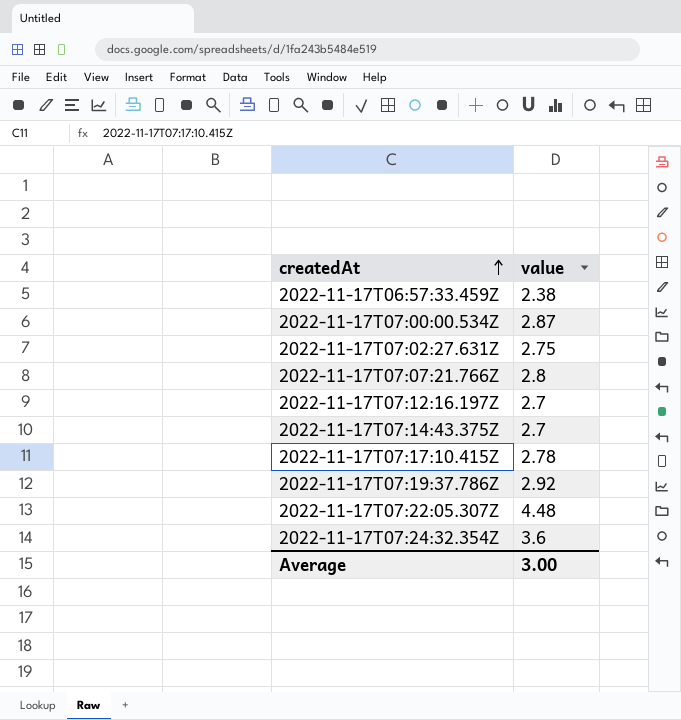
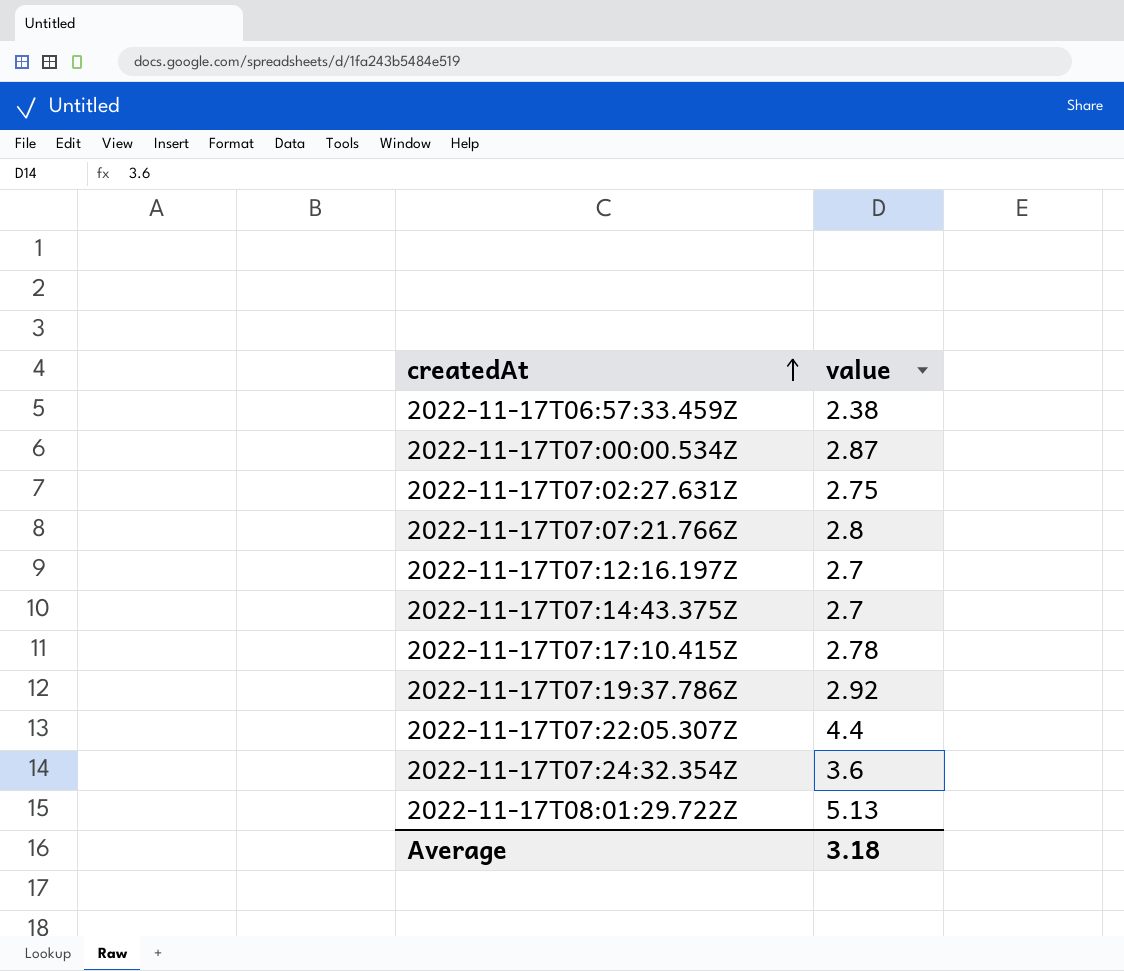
2022-11-17T07:22:05.307Z | value: 4.48 -> 4.4
row 2022-11-17T08:01:29.722Z: none -> 5.13
Average | value: 3.00 -> 3.18

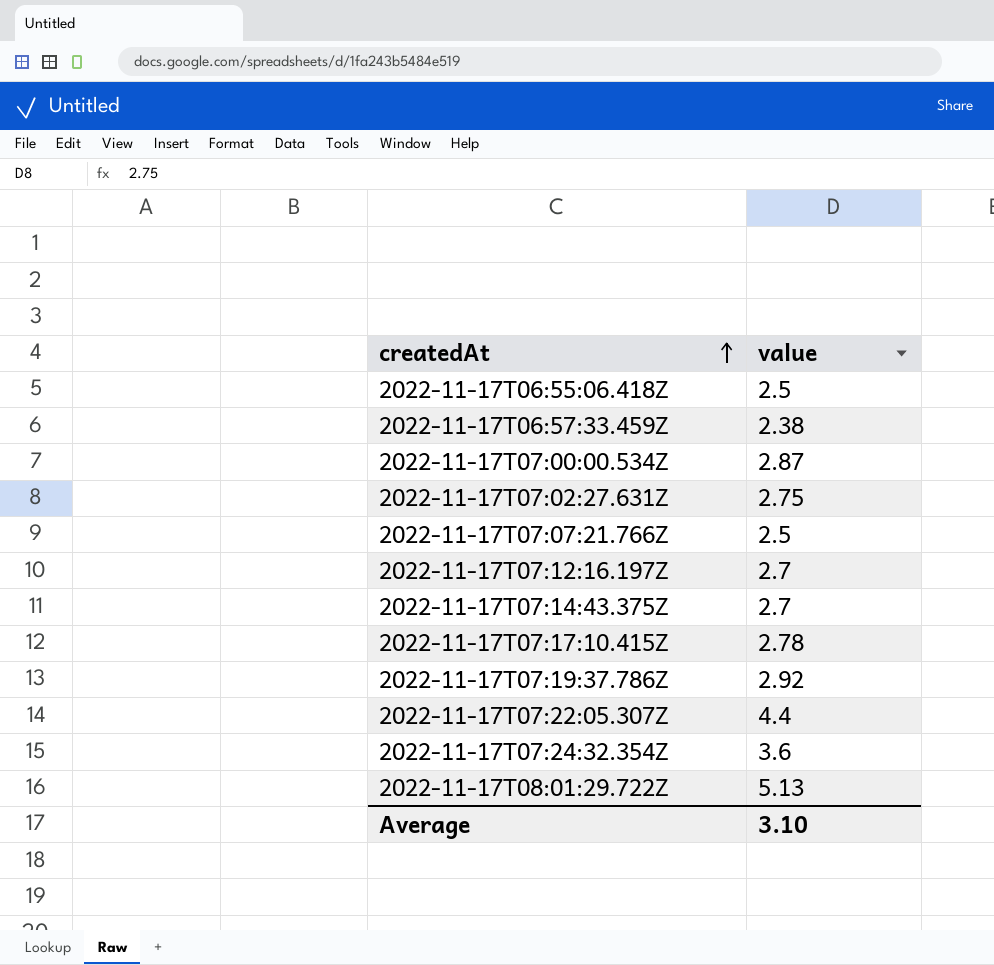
row 2022-11-17T06:55:06.418Z: none -> 2.5
2022-11-17T07:07:21.766Z | value: 2.8 -> 2.5
Average | value: 3.18 -> 3.10

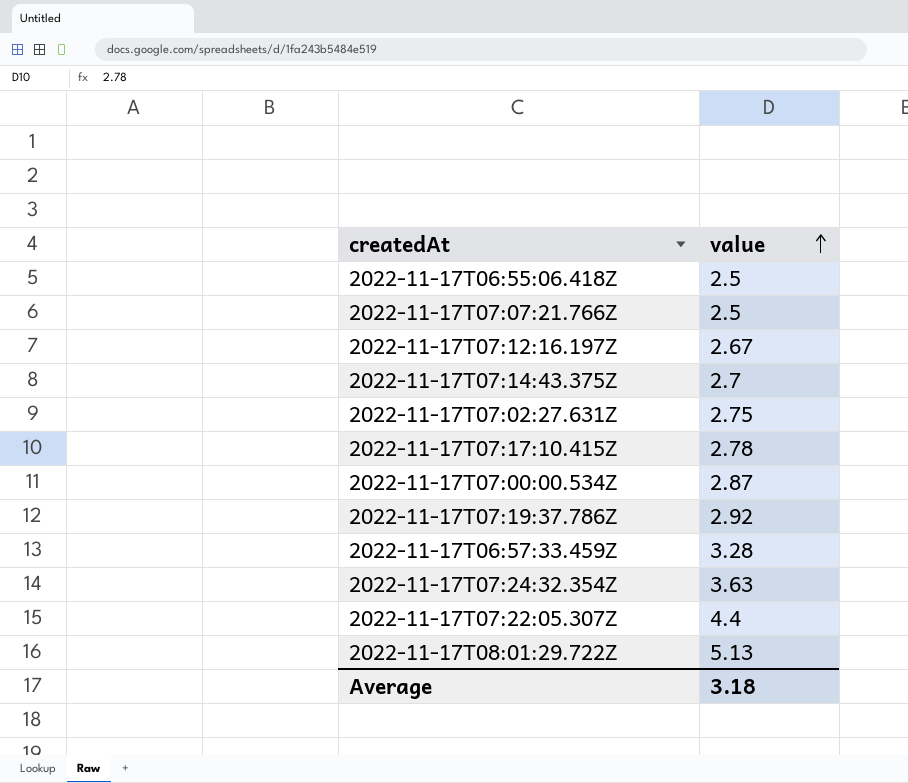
row order: createdAt ascending -> value ascending
2022-11-17T07:12:16.197Z | value: 2.7 -> 2.67
2022-11-17T06:57:33.459Z | value: 2.38 -> 3.28
2022-11-17T07:24:32.354Z | value: 3.6 -> 3.63
Average | value: 3.10 -> 3.18

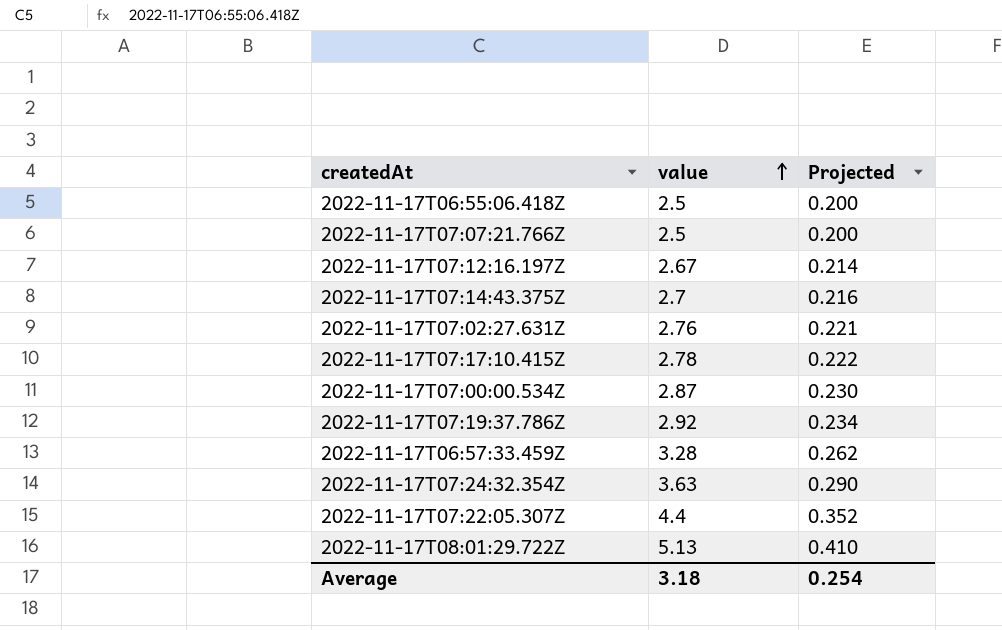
column Projected | formula: none -> [value] * 0.08
2022-11-17T07:02:27.631Z | value: 2.75 -> 2.76

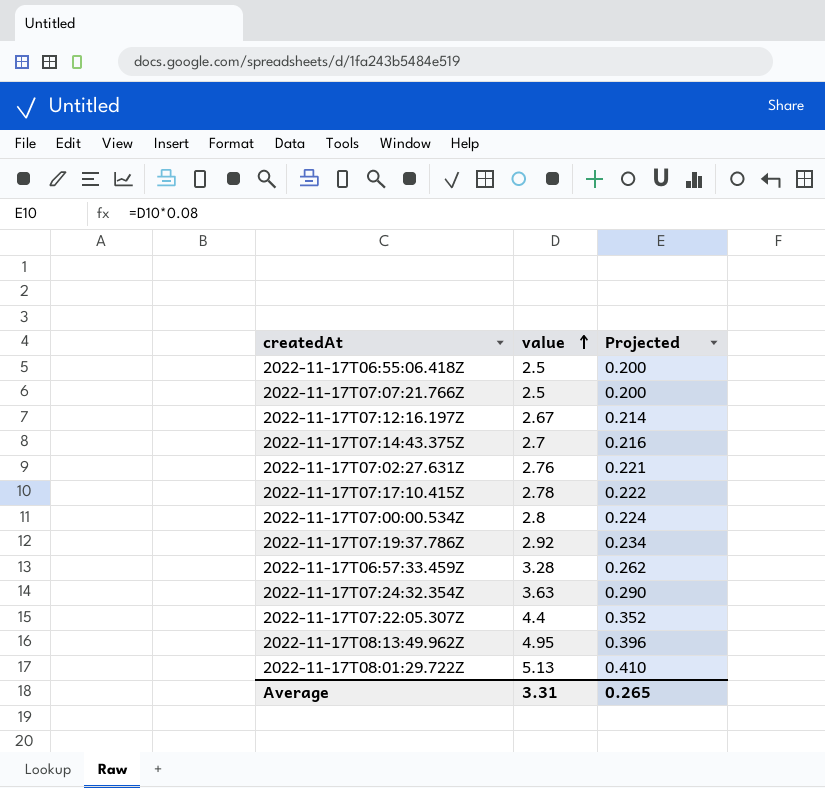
2022-11-17T07:00:00.534Z | value: 2.87 -> 2.8
2022-11-17T07:00:00.534Z | Projected: 0.230 -> 0.224
row 2022-11-17T08:13:49.962Z: none -> 4.95 | 0.396
Average | value: 3.18 -> 3.31
Average | Projected: 0.254 -> 0.265

